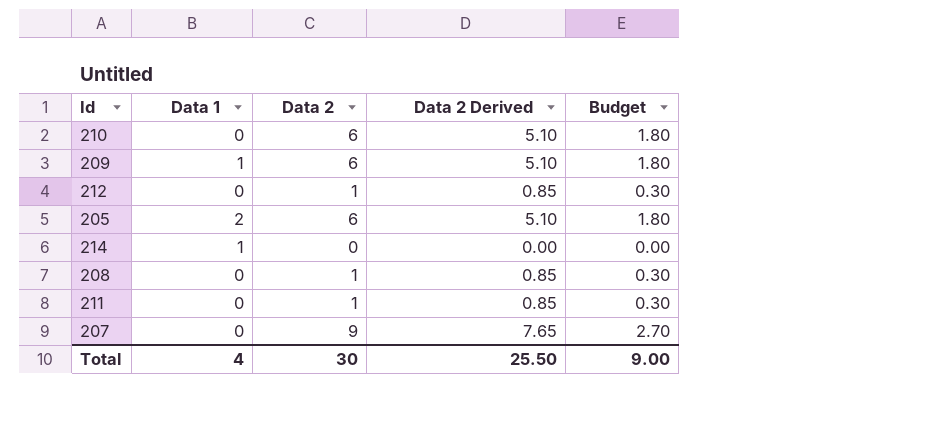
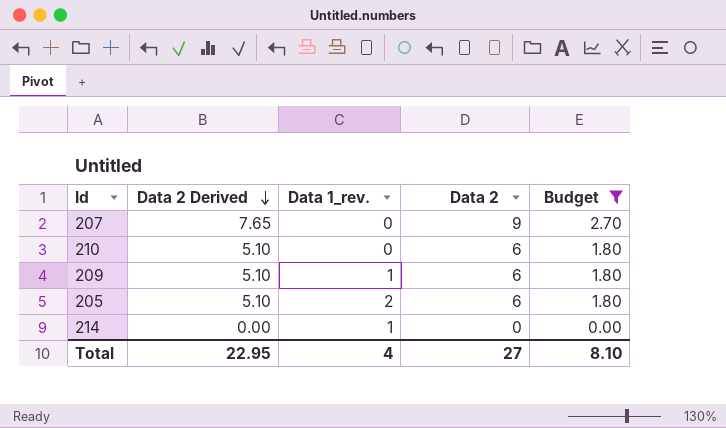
filter: none -> Budget != 0.30
row order: none -> Data 2 Derived descending
column Data 2 Derived | position: 4 -> 2
column name: Data 1 -> Data 1_rev.
Total | Data 2 Derived: 25.50 -> 22.95
Total | Data 2: 30 -> 27
Total | Budget: 9.00 -> 8.10

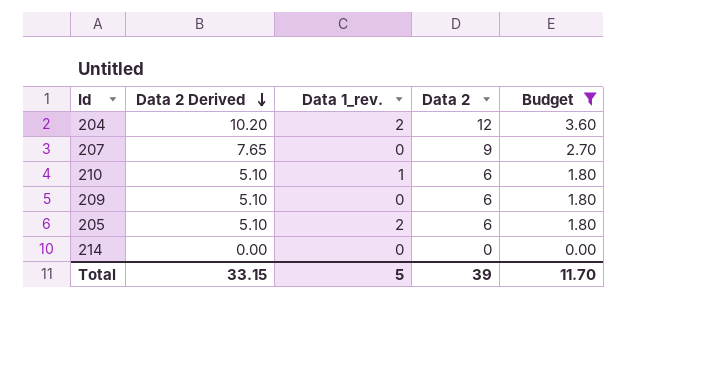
row 204: none -> 10.20 | 2 | 12 | 3.60
210 | Data 1_rev.: 0 -> 1
209 | Data 1_rev.: 1 -> 0
214 | Data 1_rev.: 1 -> 0
Total | Data 2 Derived: 22.95 -> 33.15
Total | Data 1_rev.: 4 -> 5
Total | Data 2: 27 -> 39
Total | Budget: 8.10 -> 11.70

